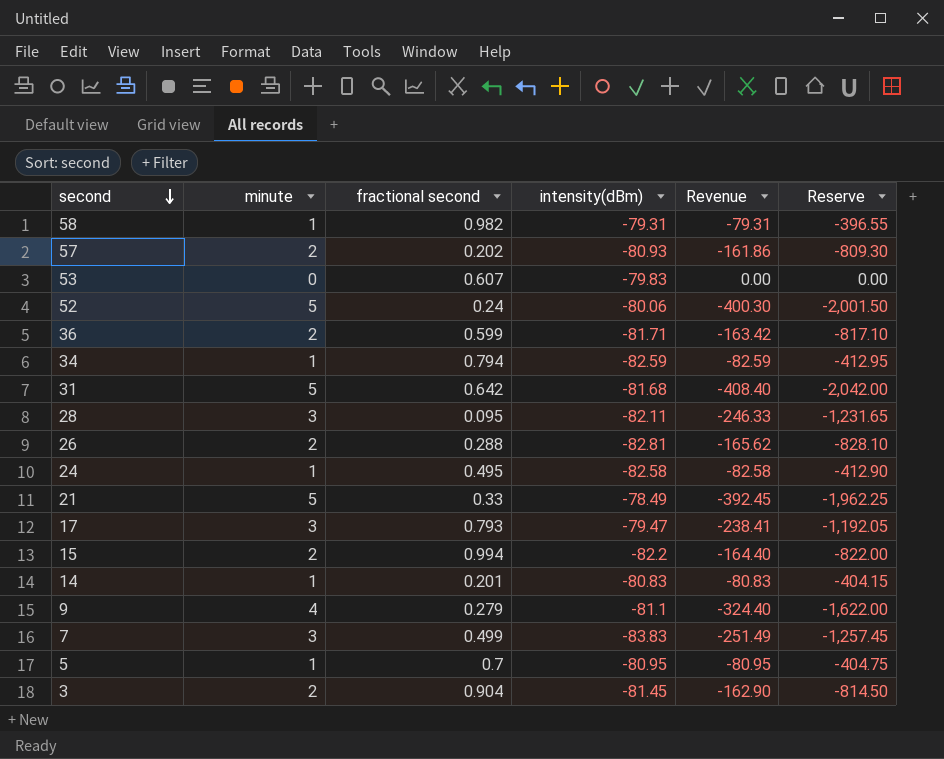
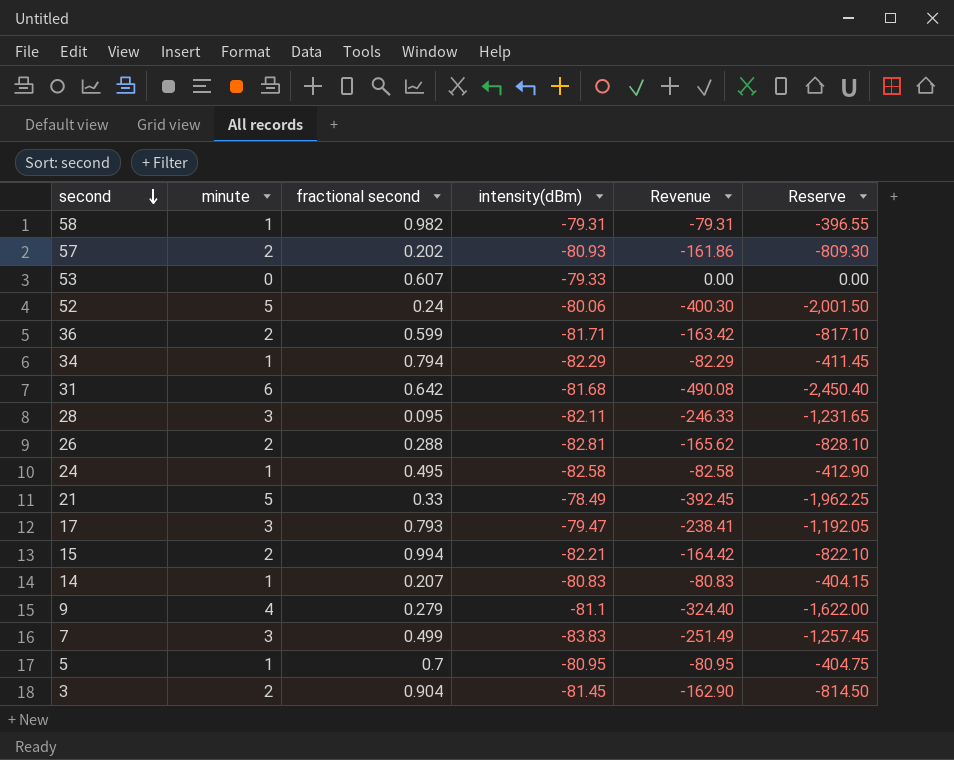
53 | intensity(dBm): -79.83 -> -79.33
34 | intensity(dBm): -82.59 -> -82.29
34 | Revenue: -82.59 -> -82.29
34 | Reserve: -412.95 -> -411.45
31 | minute: 5 -> 6
31 | Revenue: -408.40 -> -490.08
31 | Reserve: -2,042.00 -> -2,450.40
15 | intensity(dBm): -82.2 -> -82.21
15 | Revenue: -164.40 -> -164.42
15 | Reserve: -822.00 -> -822.10
14 | fractional second: 0.201 -> 0.207

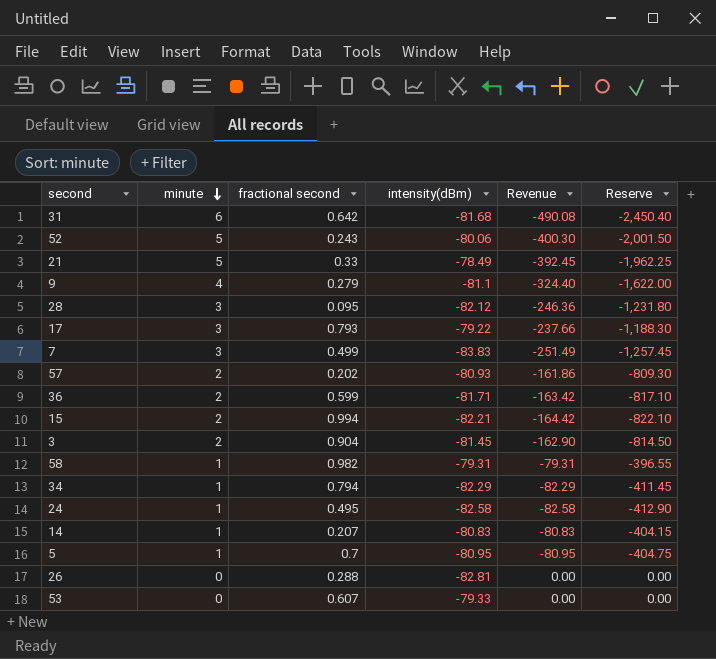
row order: second descending -> minute descending
52 | fractional second: 0.24 -> 0.243
28 | intensity(dBm): -82.11 -> -82.12
28 | Revenue: -246.33 -> -246.36
28 | Reserve: -1,231.65 -> -1,231.80
17 | intensity(dBm): -79.47 -> -79.22
17 | Revenue: -238.41 -> -237.66
17 | Reserve: -1,192.05 -> -1,188.30
26 | minute: 2 -> 0
26 | Revenue: -165.62 -> 0.00
26 | Reserve: -828.10 -> 0.00

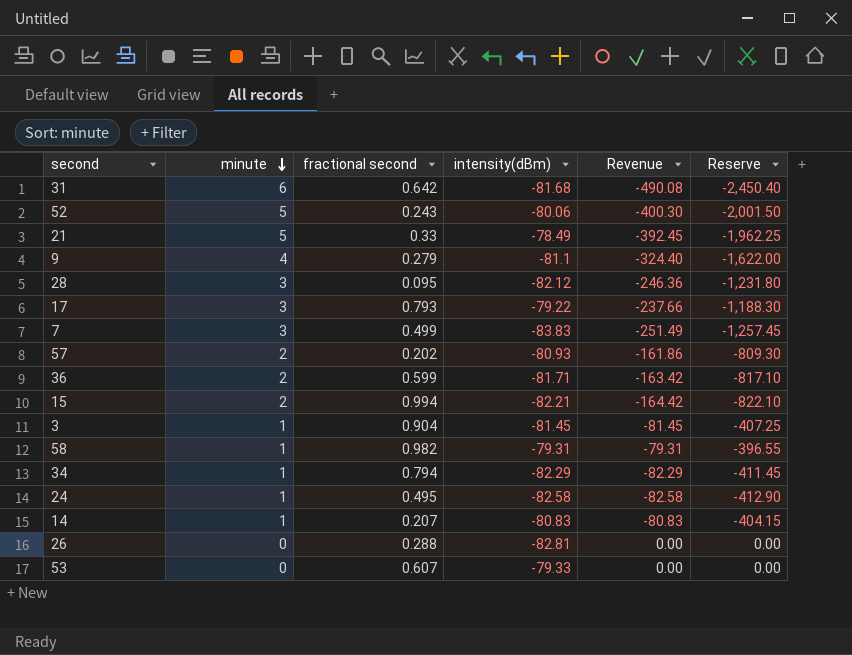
row 5: 1 | 0.7 | -80.95 | -80.95 | -404.75 -> none
3 | minute: 2 -> 1
3 | Revenue: -162.90 -> -81.45
3 | Reserve: -814.50 -> -407.25

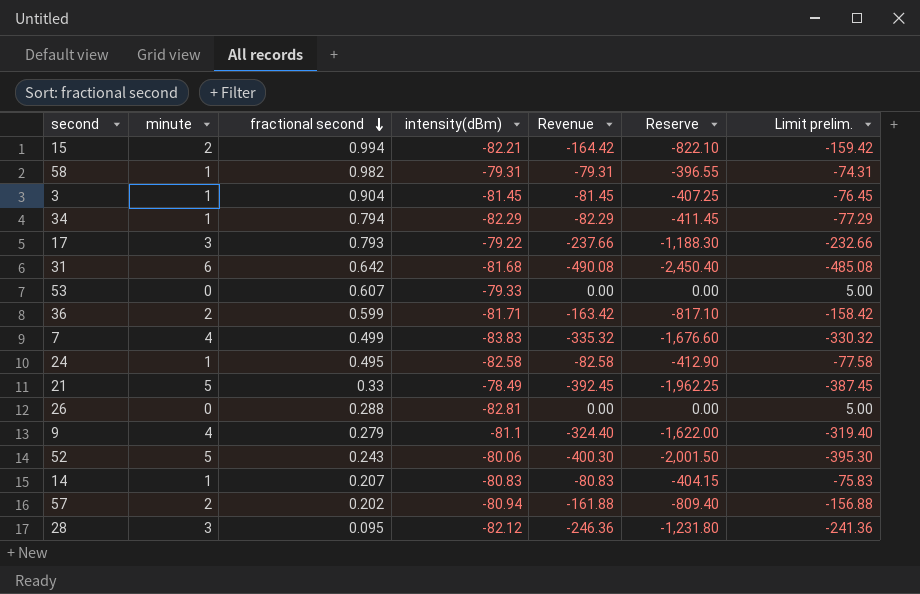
row order: minute descending -> fractional second descending
column Limit prelim. | formula: none -> [Revenue] + 5
7 | minute: 3 -> 4
7 | Revenue: -251.49 -> -335.32
7 | Reserve: -1,257.45 -> -1,676.60
57 | intensity(dBm): -80.93 -> -80.94
57 | Revenue: -161.86 -> -161.88
57 | Reserve: -809.30 -> -809.40

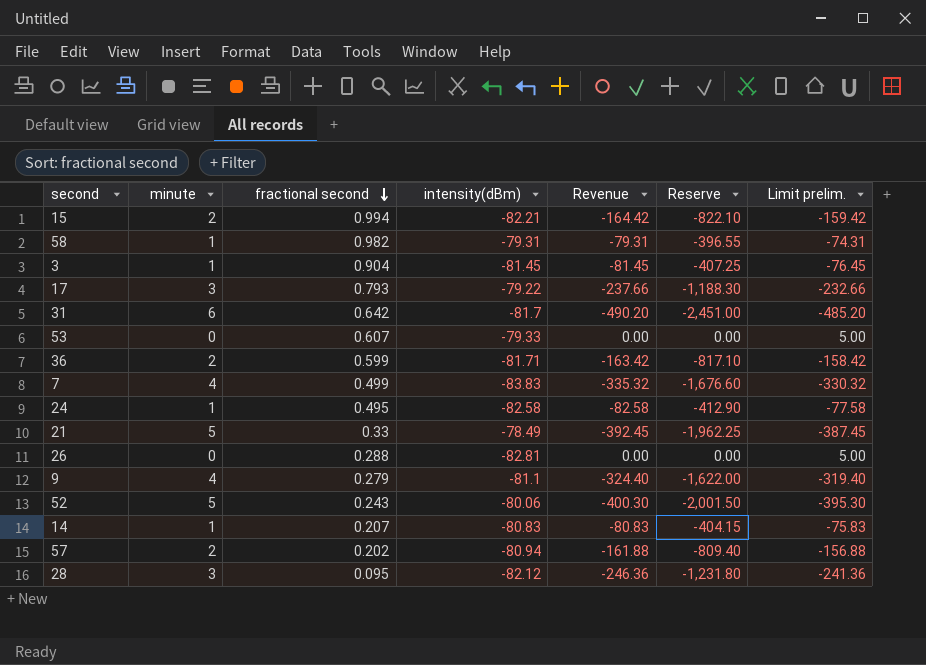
row 34: 1 | 0.794 | -82.29 | -82.29 | -411.45 | -77.29 -> none
31 | intensity(dBm): -81.68 -> -81.7
31 | Revenue: -490.08 -> -490.20
31 | Reserve: -2,450.40 -> -2,451.00
31 | Limit prelim.: -485.08 -> -485.20

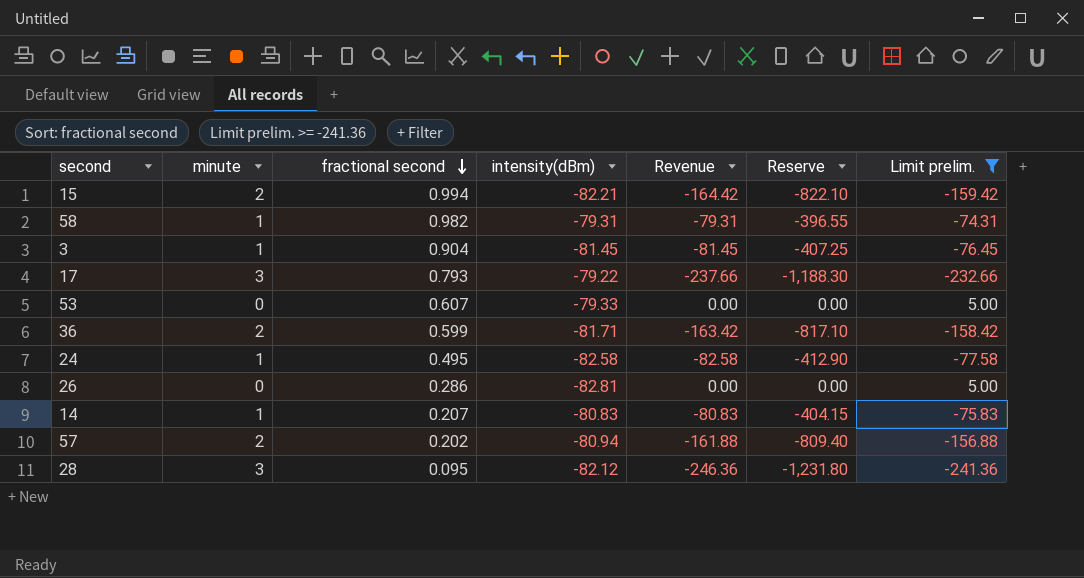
filter: none -> Limit prelim. >= -241.36
26 | fractional second: 0.288 -> 0.286

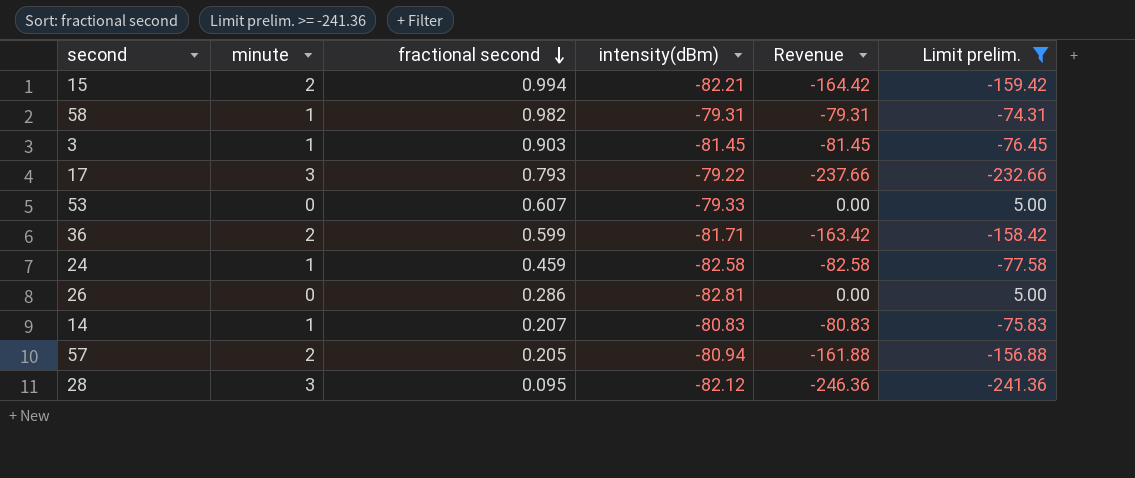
column Reserve | formula: [Revenue] * 5 -> none
3 | fractional second: 0.904 -> 0.903
24 | fractional second: 0.495 -> 0.459
57 | fractional second: 0.202 -> 0.205

